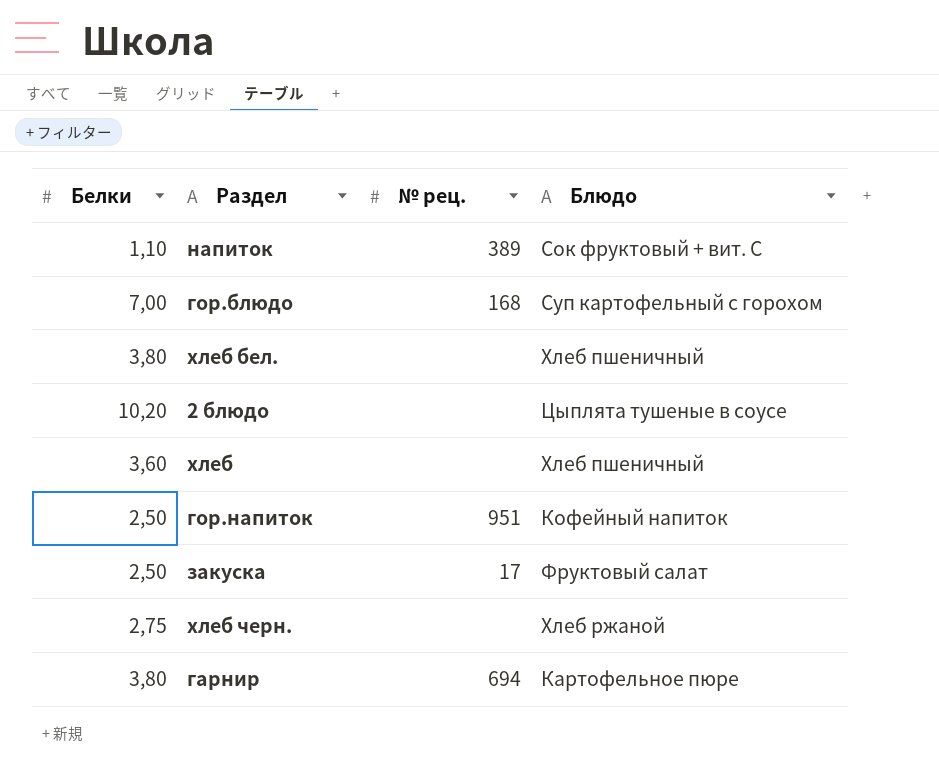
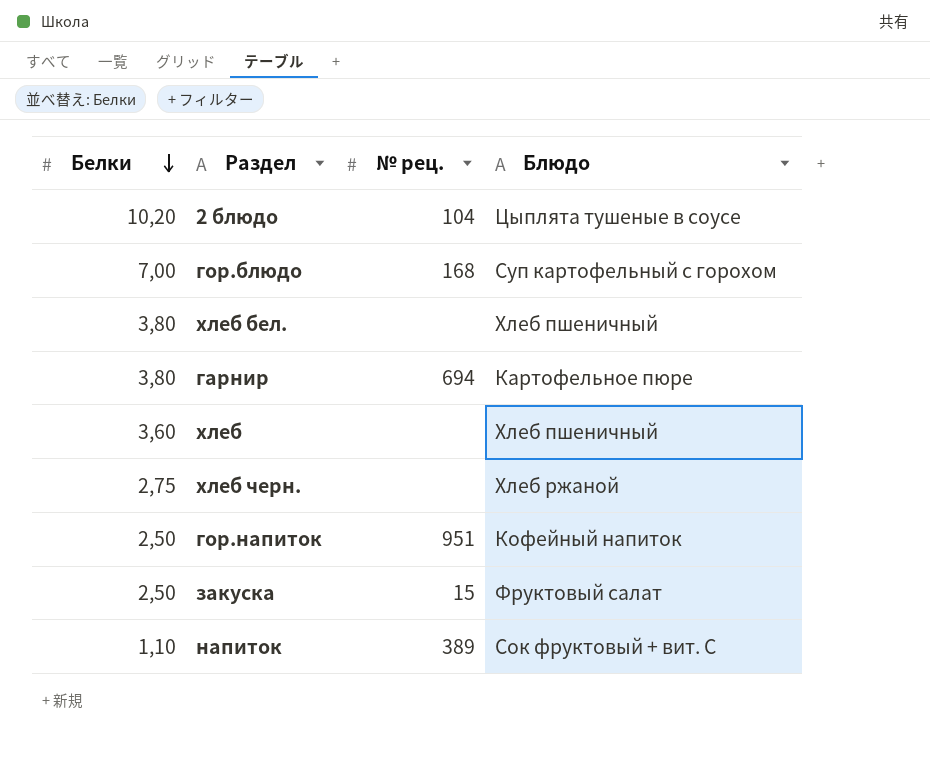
row order: none -> Белки descending
2 блюдо | № рец.: none -> 104
закуска | № рец.: 17 -> 15

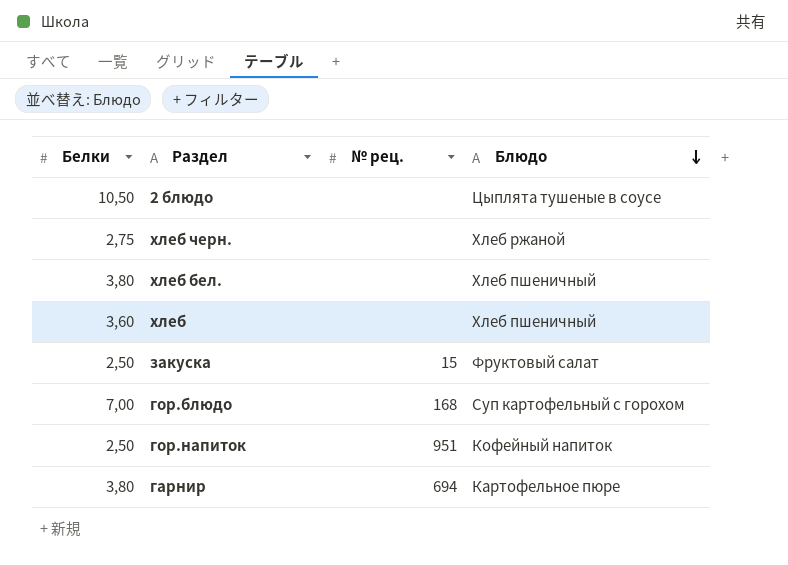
row order: Белки descending -> Блюдо descending
row напиток: 1,10 | 389 | Сок фруктовый + вит. С -> none
2 блюдо | Белки: 10,20 -> 10,50
2 блюдо | № рец.: 104 -> none

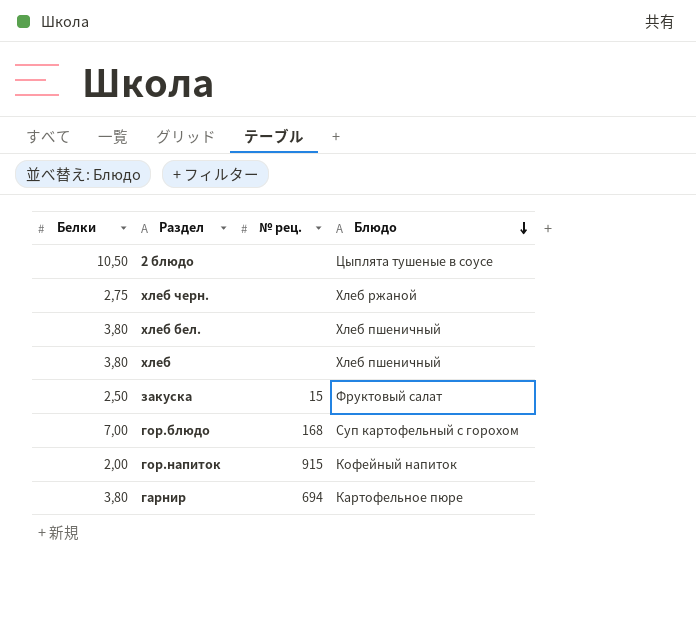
хлеб | Белки: 3,60 -> 3,80
гор.напиток | Белки: 2,50 -> 2,00
гор.напиток | № рец.: 951 -> 915

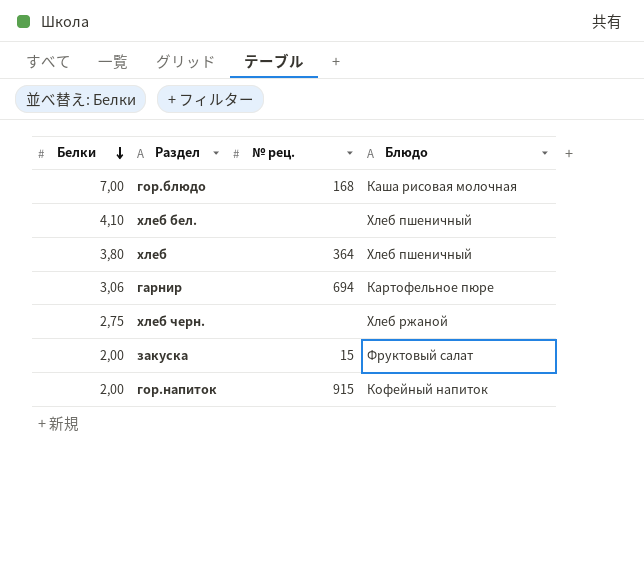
row order: Блюдо descending -> Белки descending
row 2 блюдо: 10,50 | none | Цыплята тушеные в соусе -> none
гор.блюдо | Блюдо: Суп картофельный с горохом -> Каша рисовая молочная
хлеб бел. | Белки: 3,80 -> 4,10
хлеб | № рец.: none -> 364
гарнир | Белки: 3,80 -> 3,06
закуска | Белки: 2,50 -> 2,00

